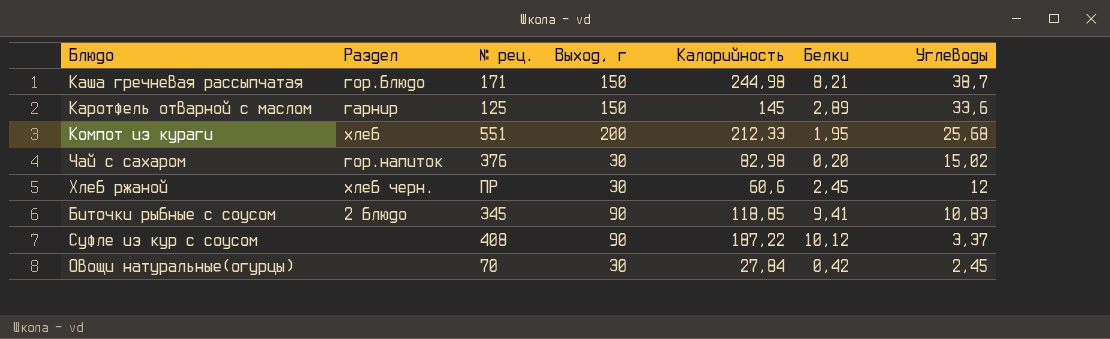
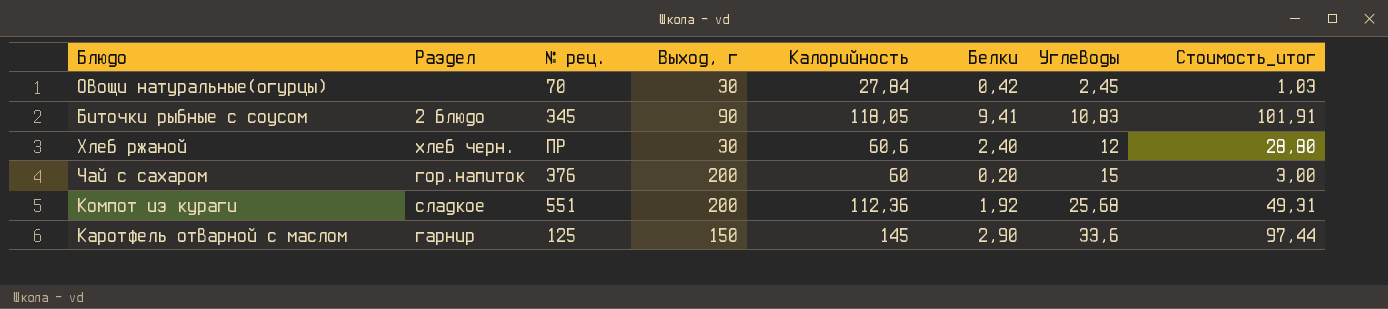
row order: Углеводы descending -> Углеводы ascending
column Стоимость_итог | formula: none -> [Белки] * [Углеводы]
row Каша гречневая рассыпчатая: гор.блюдо | 171 | 150 | 244,98 | 8,21 | 38,7 -> none
row Суфле из кур с соусом: none | 408 | 90 | 187,22 | 10,12 | 3,37 -> none
Биточки рыбные с соусом | Калорийность: 118,85 -> 118,05
Хлеб ржаной | Белки: 2,45 -> 2,40
Чай с сахаром | Выход, г: 30 -> 200
Чай с сахаром | Калорийность: 82,98 -> 60
Чай с сахаром | Углеводы: 15,02 -> 15
Компот из кураги | Раздел: хлеб -> сладкое
Компот из кураги | Калорийность: 212,33 -> 112,36
Компот из кураги | Белки: 1,95 -> 1,92
Каротфель отварной с маслом | Белки: 2,89 -> 2,90

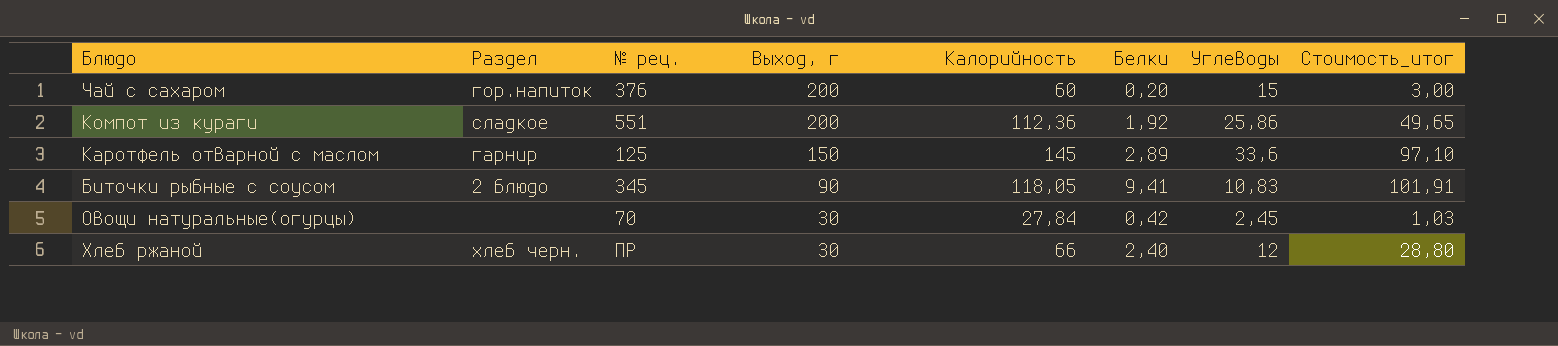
row order: Углеводы ascending -> Выход, г descending
Компот из кураги | Углеводы: 25,68 -> 25,86
Компот из кураги | Стоимость_итог: 49,31 -> 49,65
Каротфель отварной с маслом | Белки: 2,90 -> 2,89
Каротфель отварной с маслом | Стоимость_итог: 97,44 -> 97,10
Хлеб ржаной | Калорийность: 60,6 -> 66

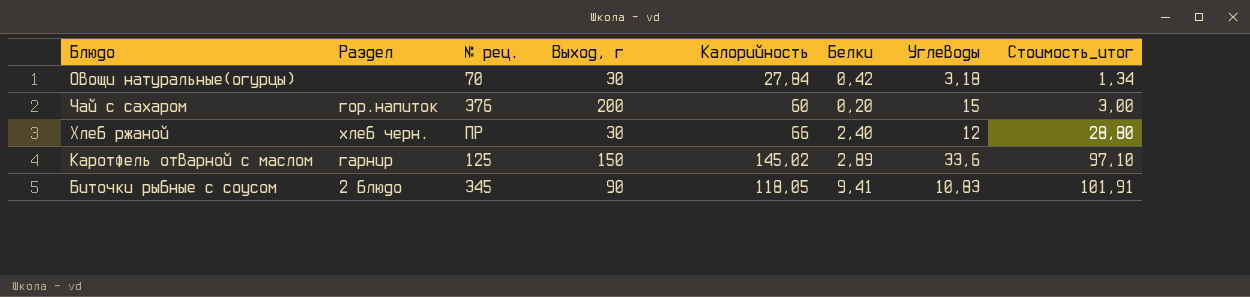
row order: Выход, г descending -> Стоимость_итог ascending
row Компот из кураги: сладкое | 551 | 200 | 112,36 | 1,92 | 25,86 | 49,65 -> none
Овощи натуральные(огурцы) | Углеводы: 2,45 -> 3,18
Овощи натуральные(огурцы) | Стоимость_итог: 1,03 -> 1,34
Каротфель отварной с маслом | Калорийность: 145 -> 145,02

